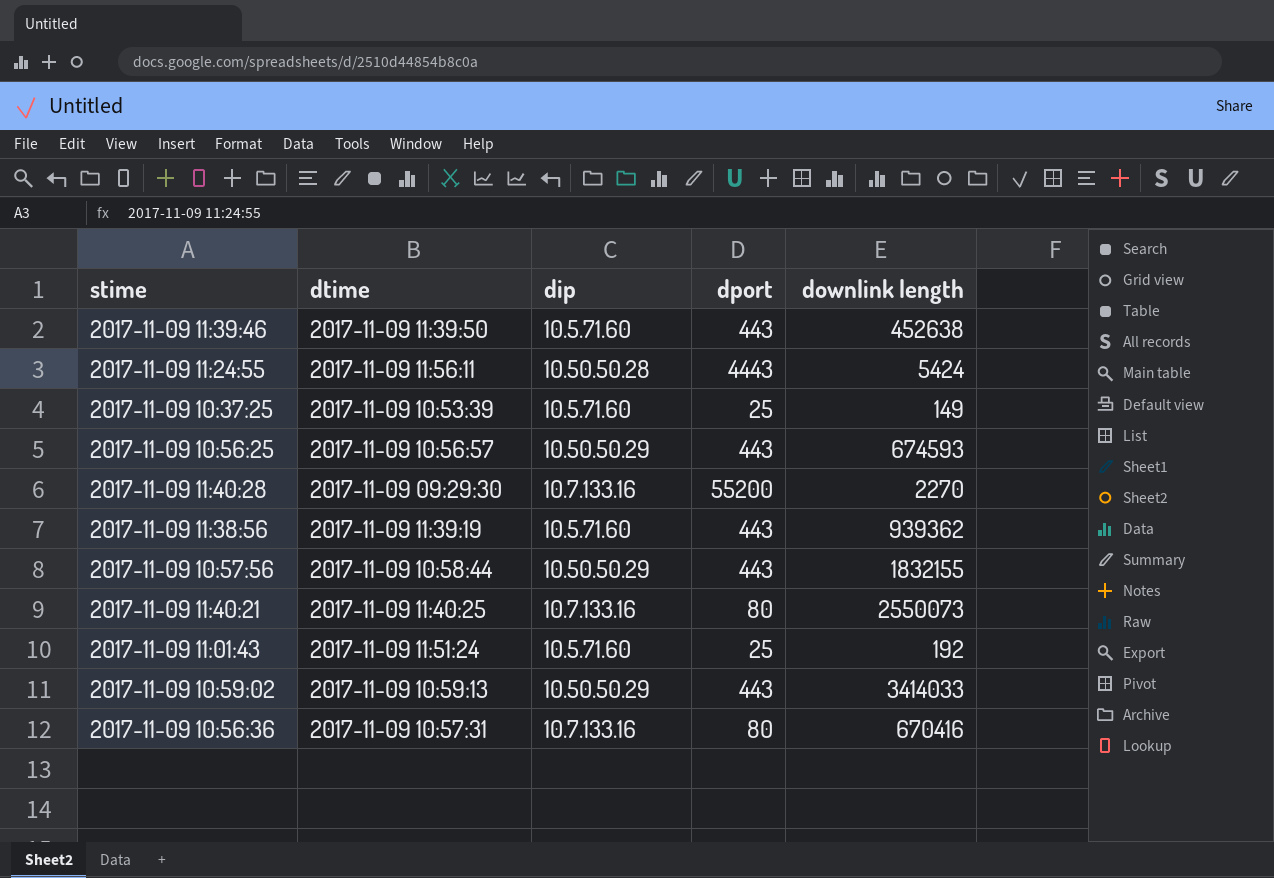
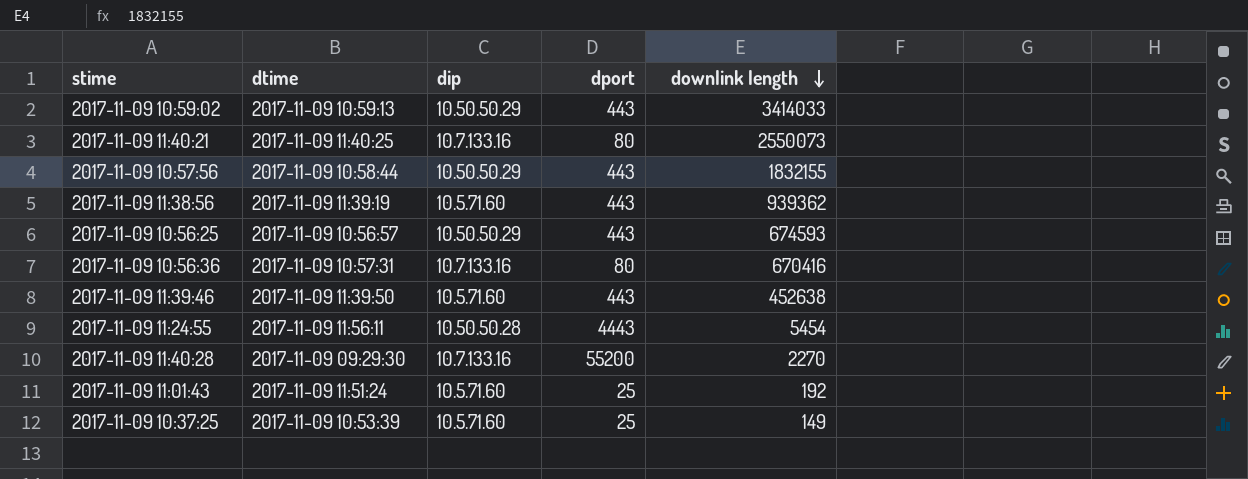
row order: none -> downlink length descending
2017-11-09 11:24:55 | downlink length: 5424 -> 5454

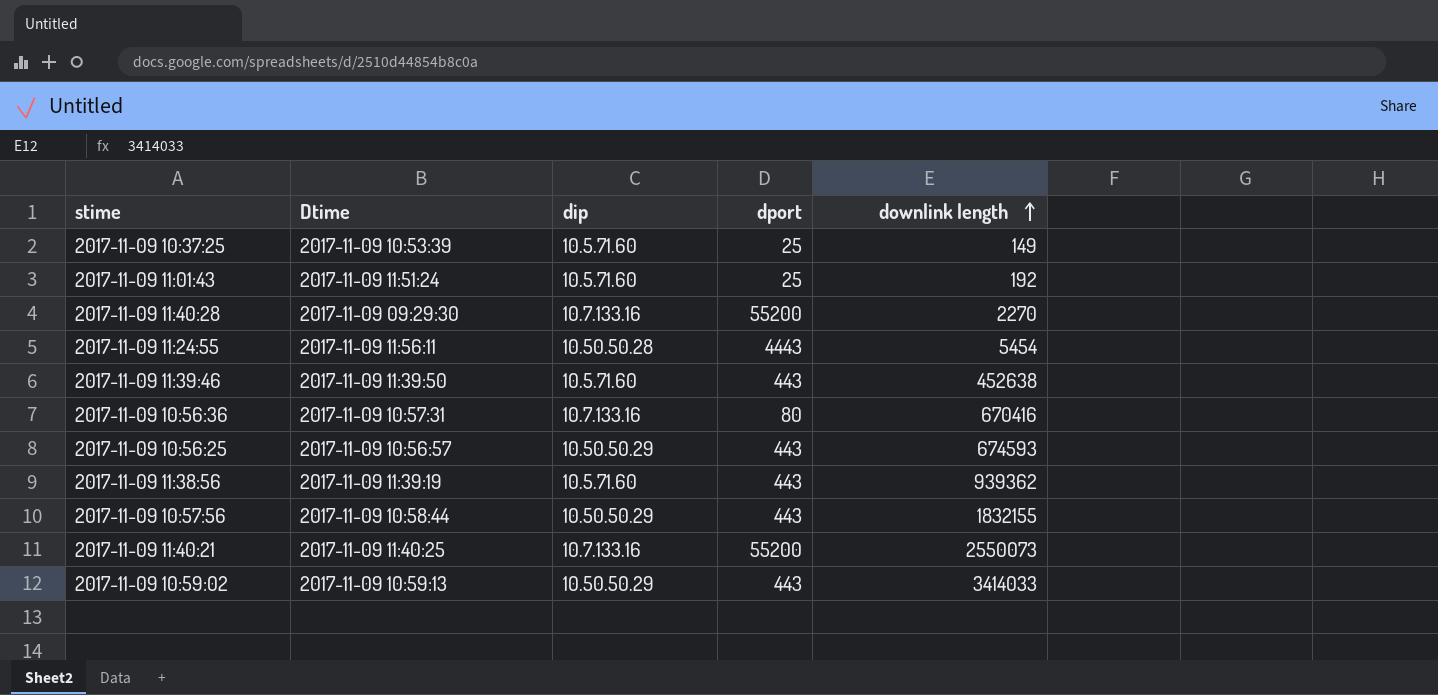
row order: downlink length descending -> downlink length ascending
column name: dtime -> Dtime
2017-11-09 11:40:21 | dport: 80 -> 55200

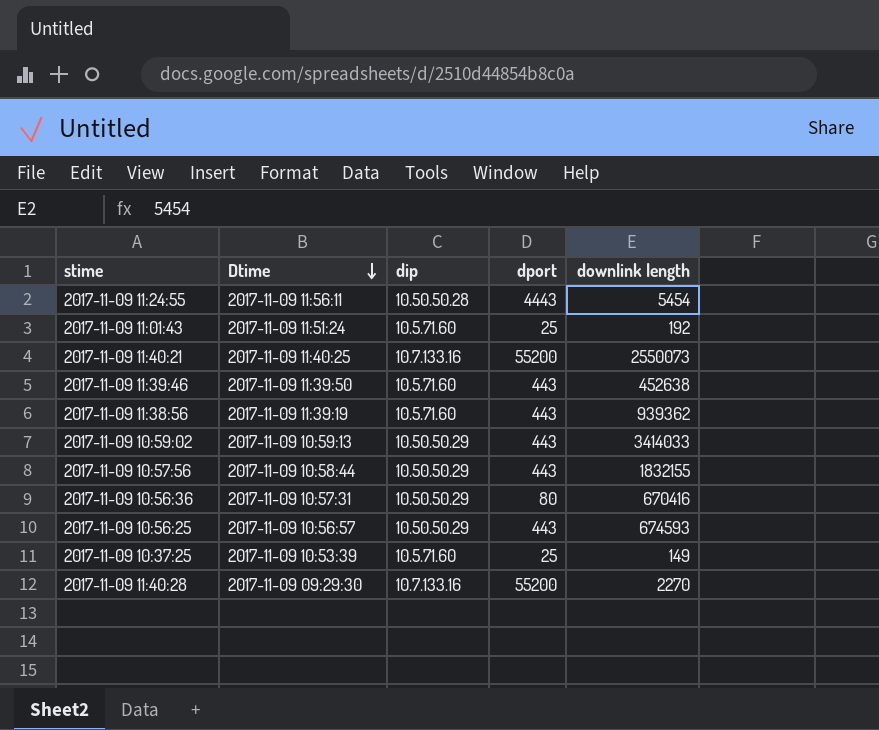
row order: downlink length ascending -> Dtime descending
2017-11-09 10:56:36 | dip: 10.7.133.16 -> 10.50.50.29

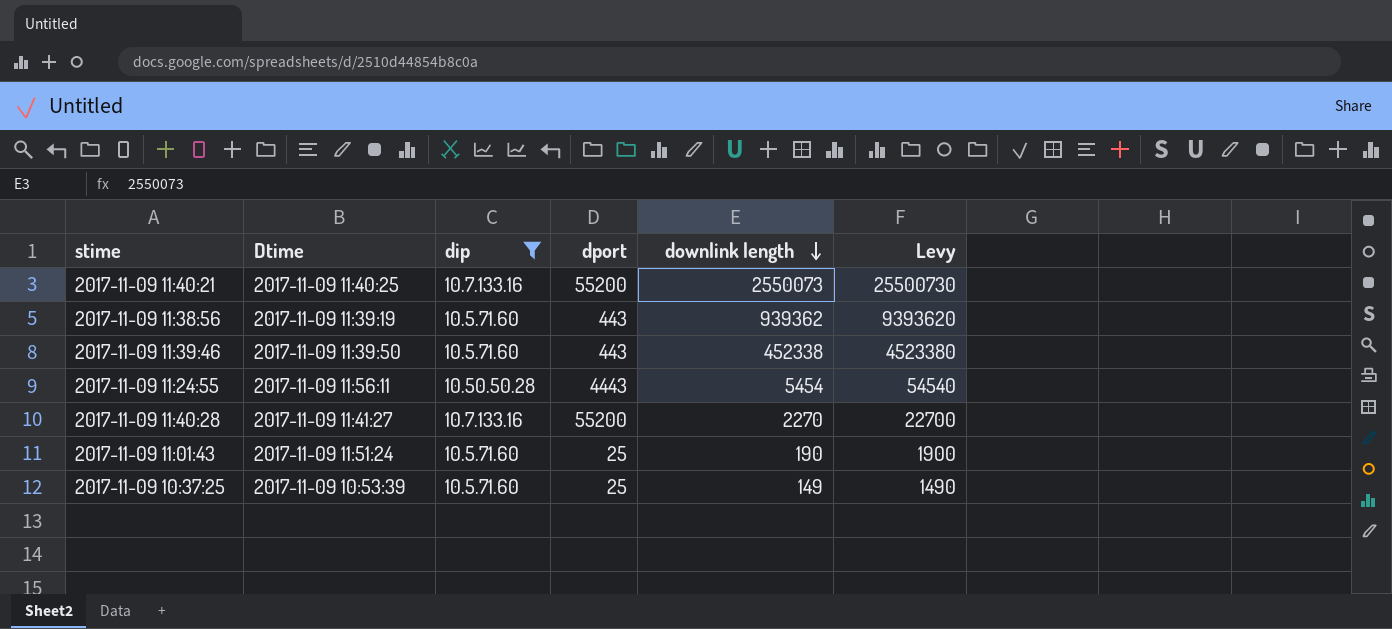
filter: none -> dip != 10.50.50.29
row order: Dtime descending -> downlink length descending
column Levy | formula: none -> [downlink length] * 10
2017-11-09 11:39:46 | downlink length: 452638 -> 452338
2017-11-09 11:40:28 | Dtime: 2017-11-09 09:29:30 -> 2017-11-09 11:41:27
2017-11-09 11:01:43 | downlink length: 192 -> 190

